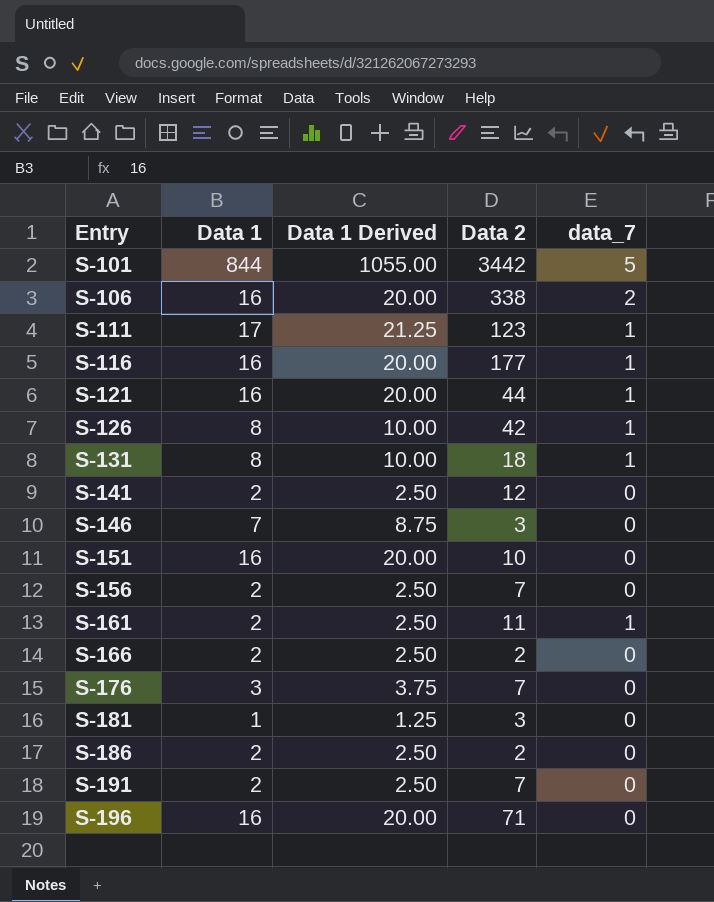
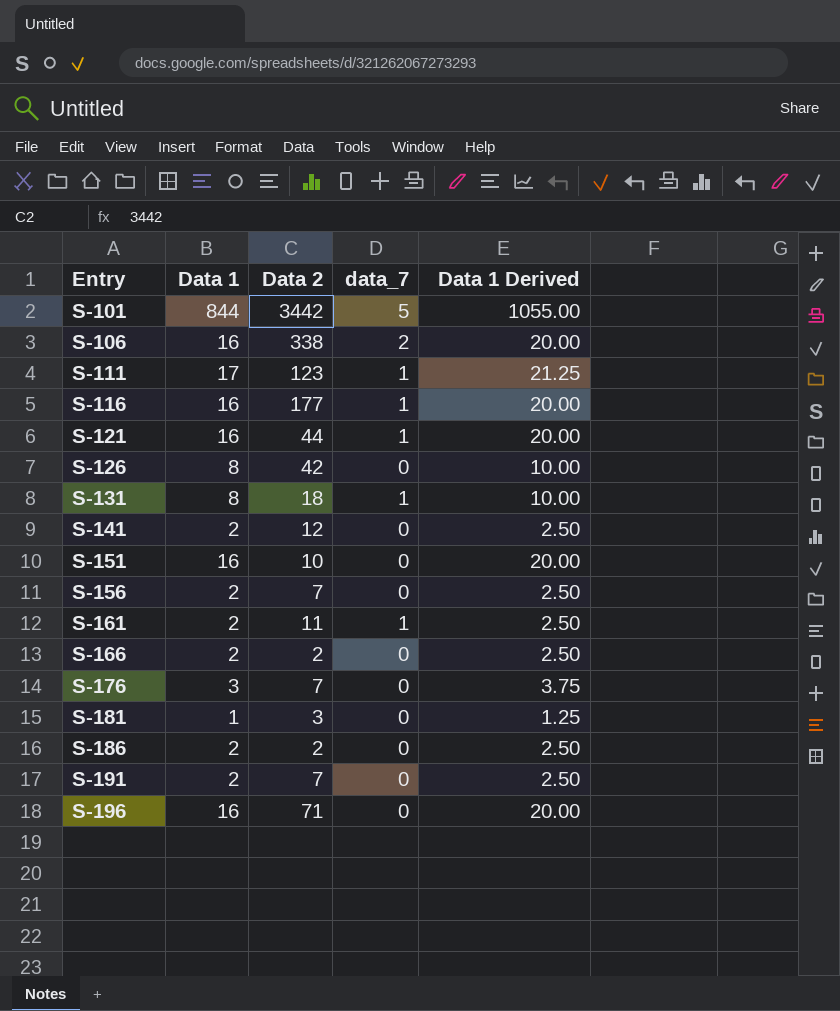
column Data 1 Derived | position: 3 -> 5
row S-146: 7 | 8.75 | 3 | 0 -> none
S-126 | data_7: 1 -> 0

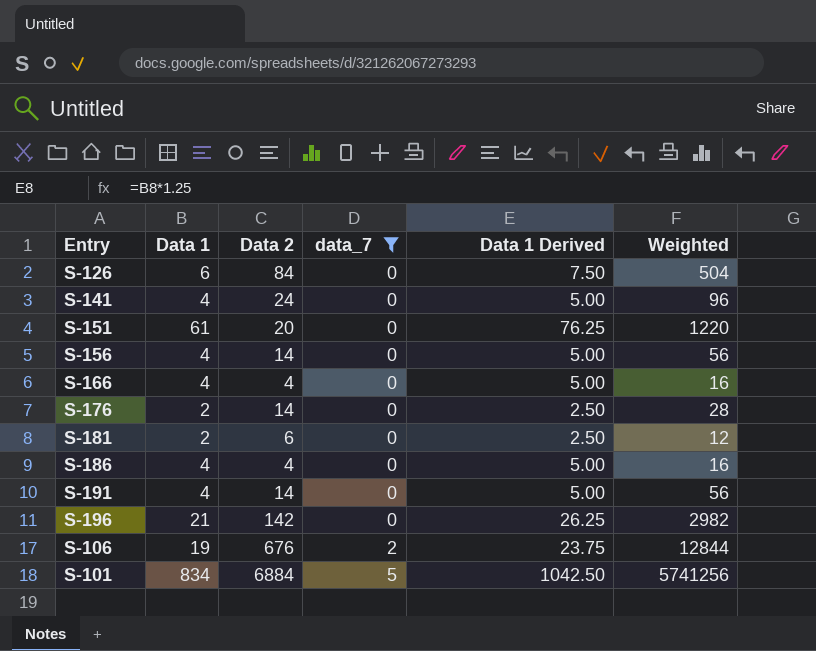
filter: none -> data_7 != 1
row order: Entry ascending -> data_7 ascending
column Weighted | formula: none -> [Data 1] * [Data 2]
S-126 | Data 1: 8 -> 6
S-126 | Data 2: 42 -> 84
S-126 | Data 1 Derived: 10.00 -> 7.50
S-141 | Data 1: 2 -> 4
S-141 | Data 2: 12 -> 24
S-141 | Data 1 Derived: 2.50 -> 5.00
S-151 | Data 1: 16 -> 61
S-151 | Data 2: 10 -> 20
S-151 | Data 1 Derived: 20.00 -> 76.25
S-156 | Data 1: 2 -> 4
S-156 | Data 2: 7 -> 14
S-156 | Data 1 Derived: 2.50 -> 5.00
S-166 | Data 1: 2 -> 4
S-166 | Data 2: 2 -> 4
S-166 | Data 1 Derived: 2.50 -> 5.00
S-176 | Data 1: 3 -> 2
S-176 | Data 2: 7 -> 14
S-176 | Data 1 Derived: 3.75 -> 2.50
S-181 | Data 1: 1 -> 2
S-181 | Data 2: 3 -> 6
S-181 | Data 1 Derived: 1.25 -> 2.50
S-186 | Data 1: 2 -> 4
S-186 | Data 2: 2 -> 4
S-186 | Data 1 Derived: 2.50 -> 5.00
S-191 | Data 1: 2 -> 4
S-191 | Data 2: 7 -> 14
S-191 | Data 1 Derived: 2.50 -> 5.00
S-196 | Data 1: 16 -> 21
S-196 | Data 2: 71 -> 142
S-196 | Data 1 Derived: 20.00 -> 26.25
S-106 | Data 1: 16 -> 19
S-106 | Data 2: 338 -> 676
S-106 | Data 1 Derived: 20.00 -> 23.75
S-101 | Data 1: 844 -> 834
S-101 | Data 2: 3442 -> 6884
S-101 | Data 1 Derived: 1055.00 -> 1042.50

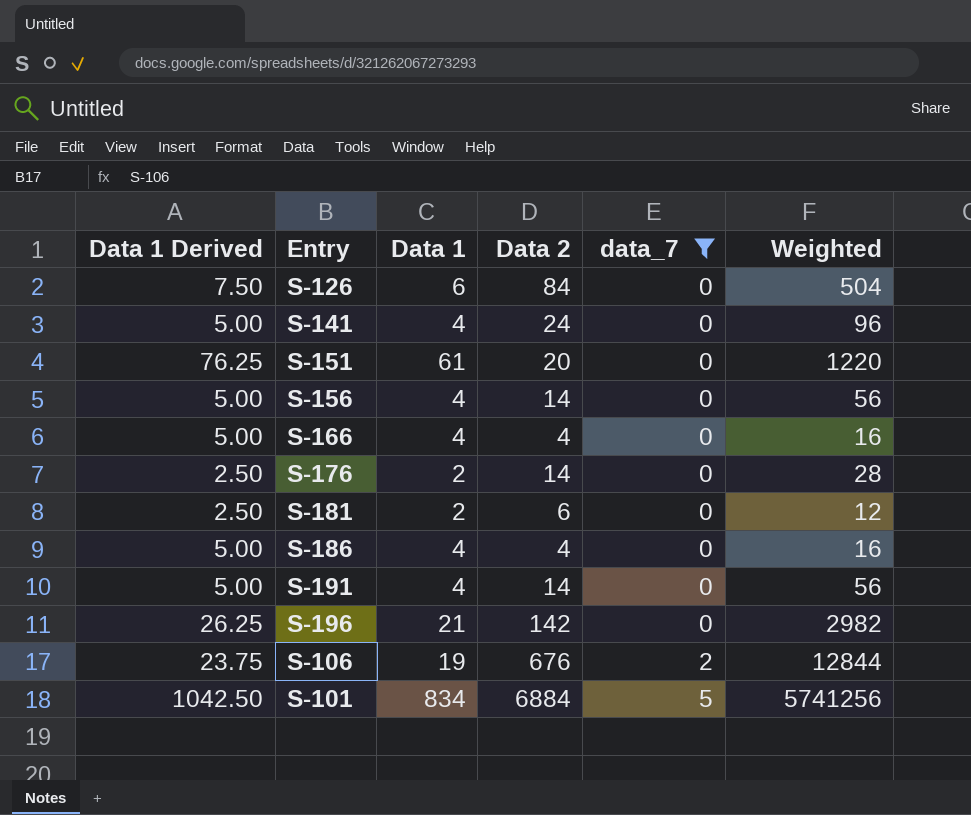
column Data 1 Derived | position: 5 -> 1

